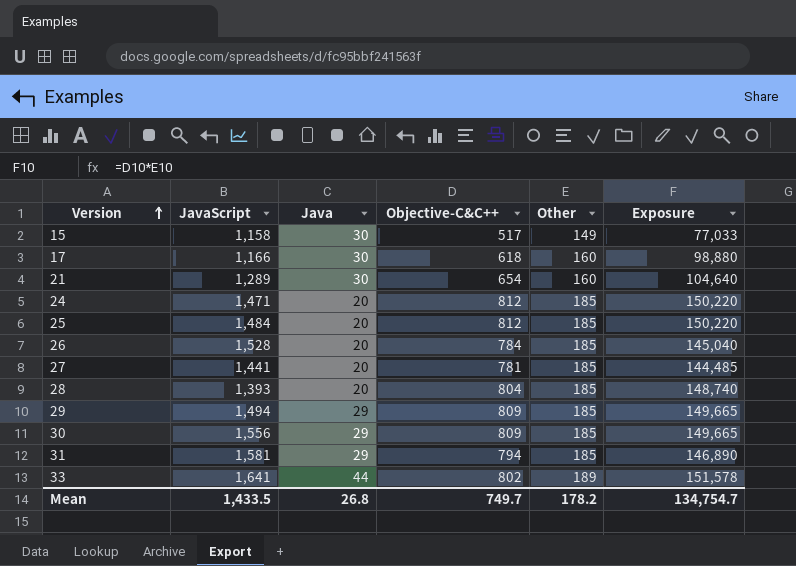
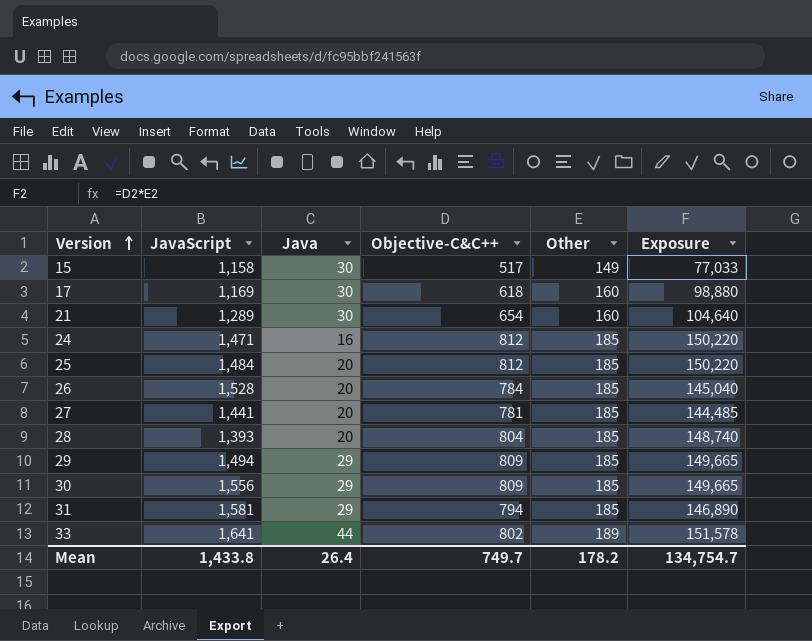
17 | JavaScript: 1,166 -> 1,169
24 | Java: 20 -> 16
Mean | JavaScript: 1,433.5 -> 1,433.8
Mean | Java: 26.8 -> 26.4

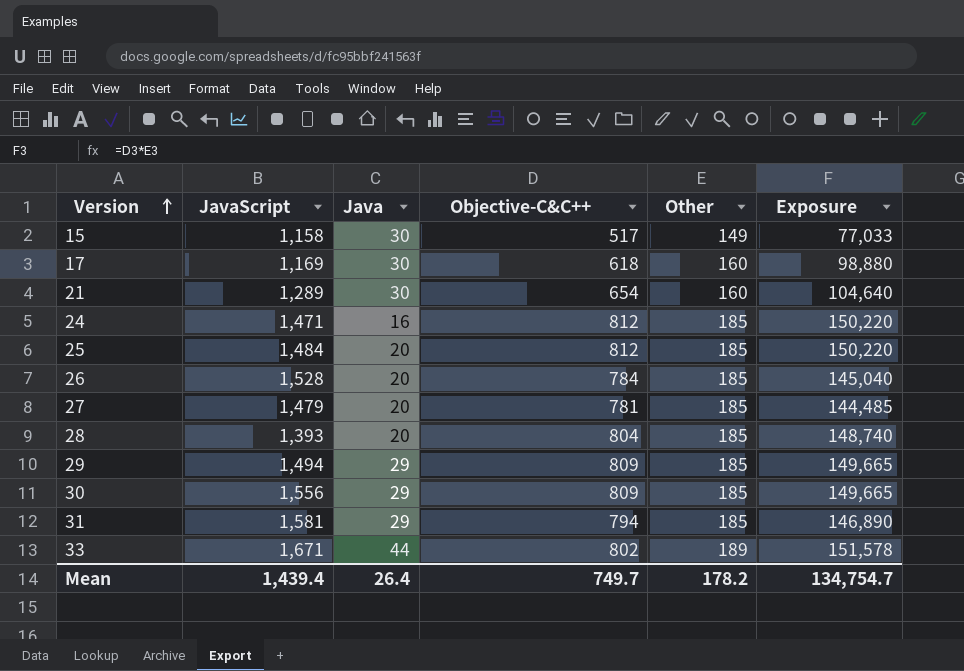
27 | JavaScript: 1,441 -> 1,479
33 | JavaScript: 1,641 -> 1,671
Mean | JavaScript: 1,433.8 -> 1,439.4

